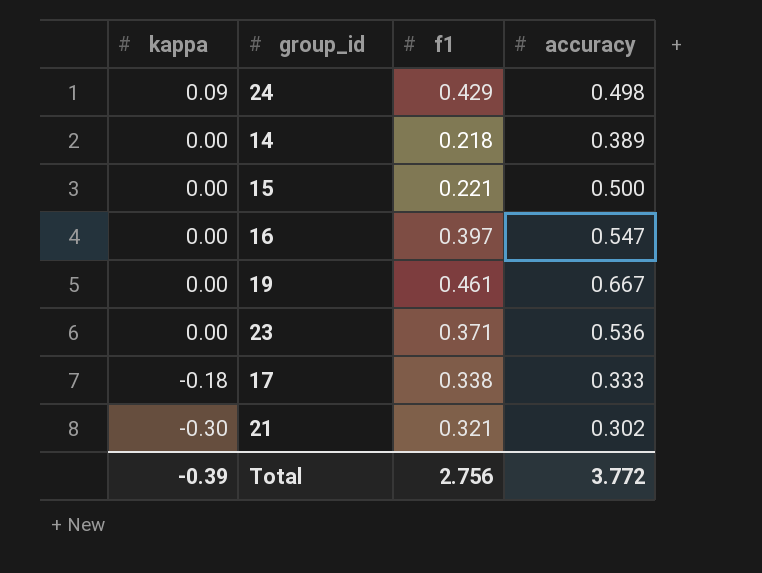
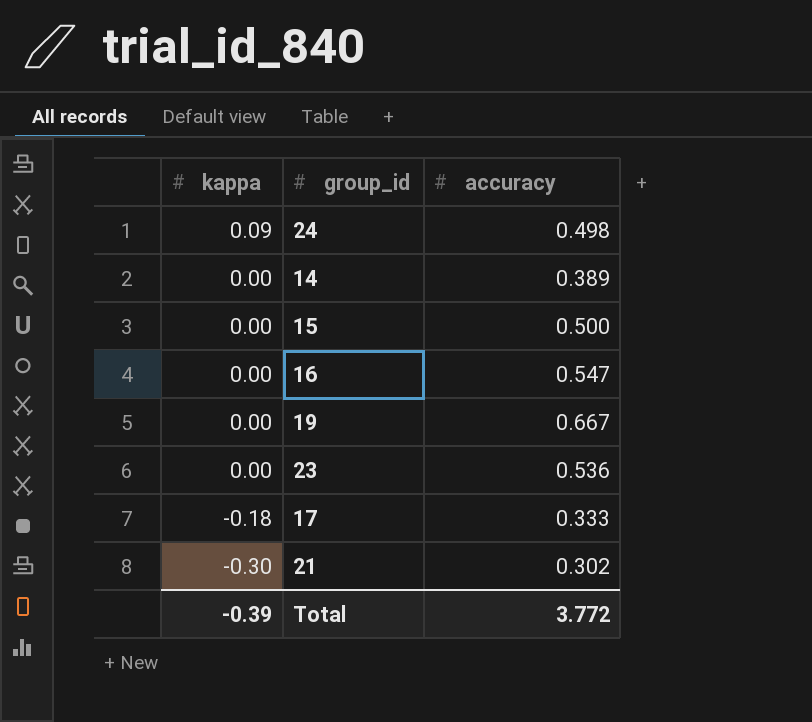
column f1 | position: 3 -> none

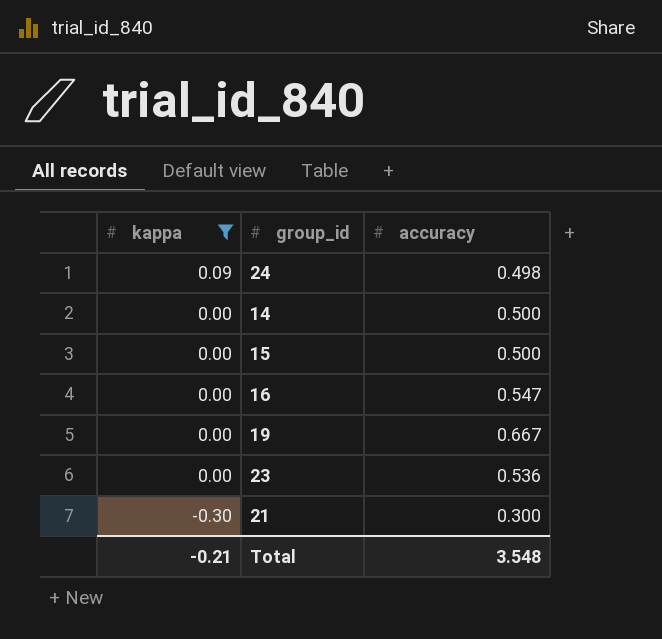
filter: none -> kappa != -0.18
14 | accuracy: 0.389 -> 0.500
21 | accuracy: 0.302 -> 0.300
Total | kappa: -0.39 -> -0.21
Total | accuracy: 3.772 -> 3.548

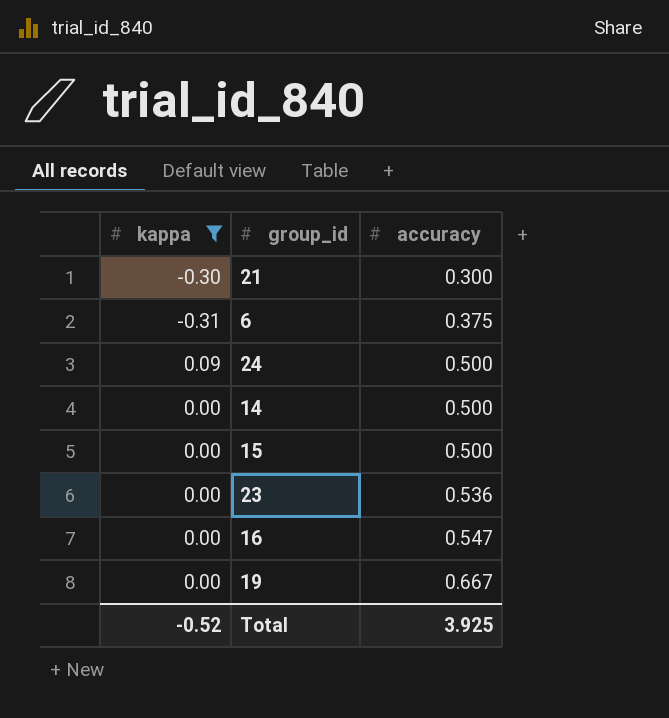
row order: kappa descending -> accuracy ascending
row 6: none -> -0.31 | 0.375
24 | accuracy: 0.498 -> 0.500
Total | kappa: -0.21 -> -0.52
Total | accuracy: 3.548 -> 3.925

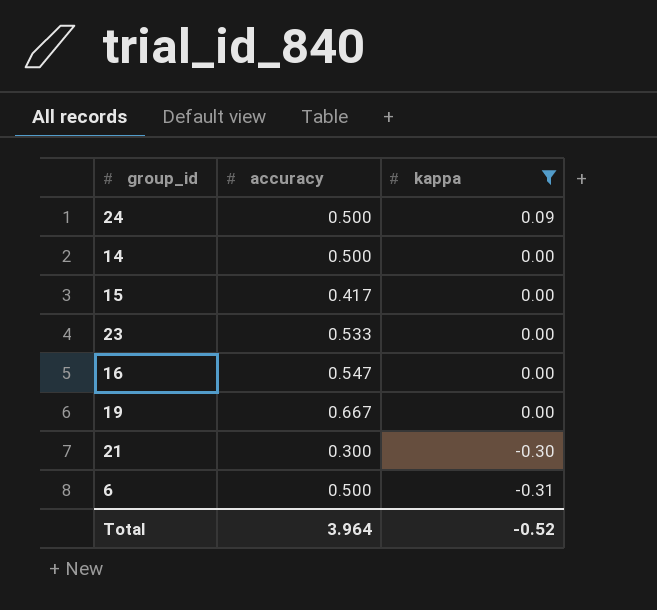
row order: accuracy ascending -> kappa descending
column kappa | position: 1 -> 3
15 | accuracy: 0.500 -> 0.417
23 | accuracy: 0.536 -> 0.533
6 | accuracy: 0.375 -> 0.500
Total | accuracy: 3.925 -> 3.964

